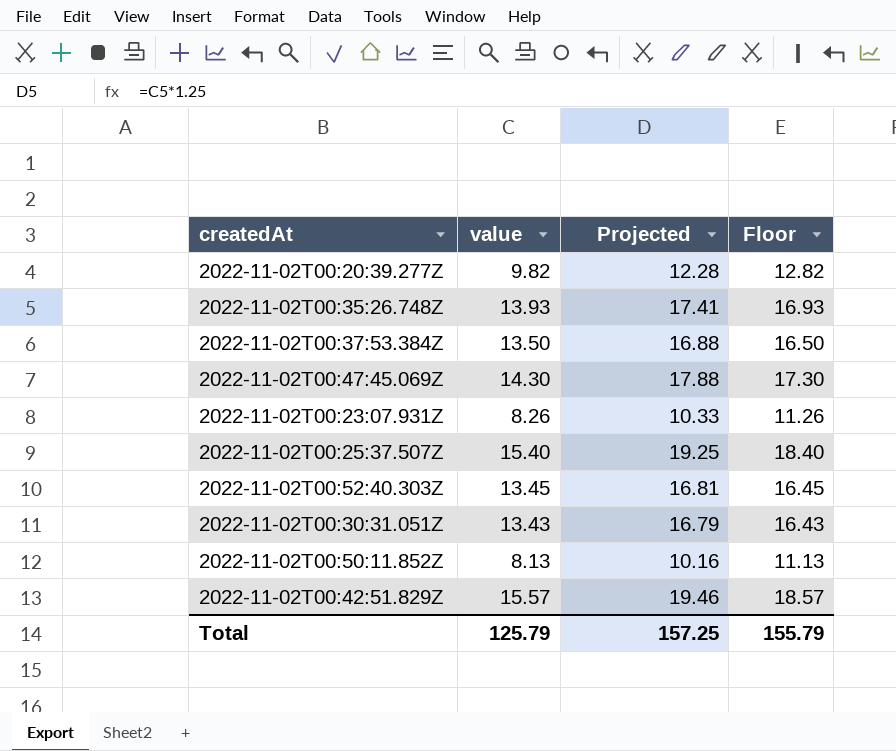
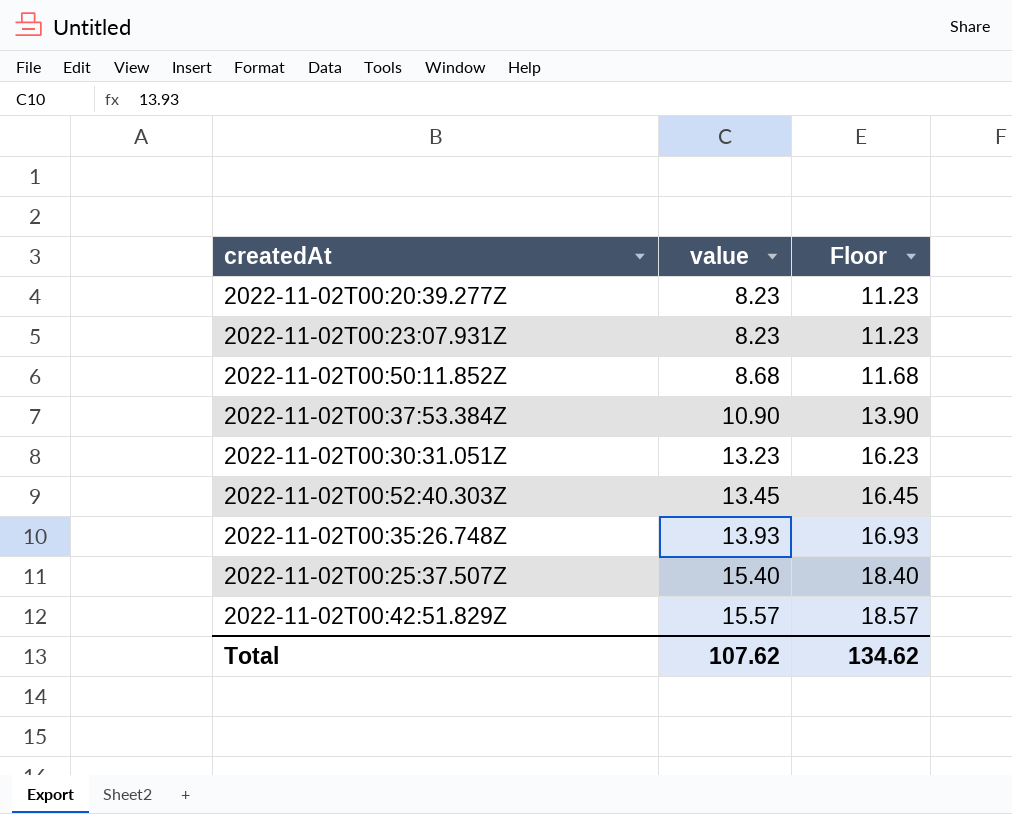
row order: none -> value ascending
column Projected | formula: [value] * 1.25 -> none
row 2022-11-02T00:47:45.069Z: 14.30 | 17.88 | 17.30 -> none
2022-11-02T00:20:39.277Z | value: 9.82 -> 8.23
2022-11-02T00:20:39.277Z | Floor: 12.82 -> 11.23
2022-11-02T00:23:07.931Z | value: 8.26 -> 8.23
2022-11-02T00:23:07.931Z | Floor: 11.26 -> 11.23
2022-11-02T00:50:11.852Z | value: 8.13 -> 8.68
2022-11-02T00:50:11.852Z | Floor: 11.13 -> 11.68
2022-11-02T00:37:53.384Z | value: 13.50 -> 10.90
2022-11-02T00:37:53.384Z | Floor: 16.50 -> 13.90
2022-11-02T00:30:31.051Z | value: 13.43 -> 13.23
2022-11-02T00:30:31.051Z | Floor: 16.43 -> 16.23
Total | value: 125.79 -> 107.62
Total | Floor: 155.79 -> 134.62

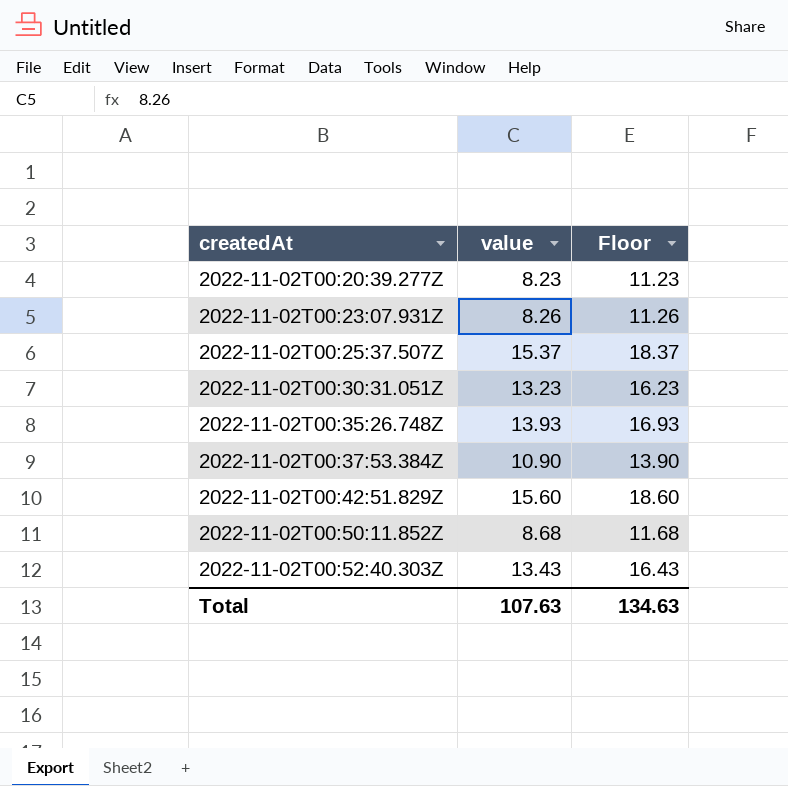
row order: value ascending -> createdAt ascending
2022-11-02T00:23:07.931Z | value: 8.23 -> 8.26
2022-11-02T00:23:07.931Z | Floor: 11.23 -> 11.26
2022-11-02T00:25:37.507Z | value: 15.40 -> 15.37
2022-11-02T00:25:37.507Z | Floor: 18.40 -> 18.37
2022-11-02T00:42:51.829Z | value: 15.57 -> 15.60
2022-11-02T00:42:51.829Z | Floor: 18.57 -> 18.60
2022-11-02T00:52:40.303Z | value: 13.45 -> 13.43
2022-11-02T00:52:40.303Z | Floor: 16.45 -> 16.43
Total | value: 107.62 -> 107.63
Total | Floor: 134.62 -> 134.63

